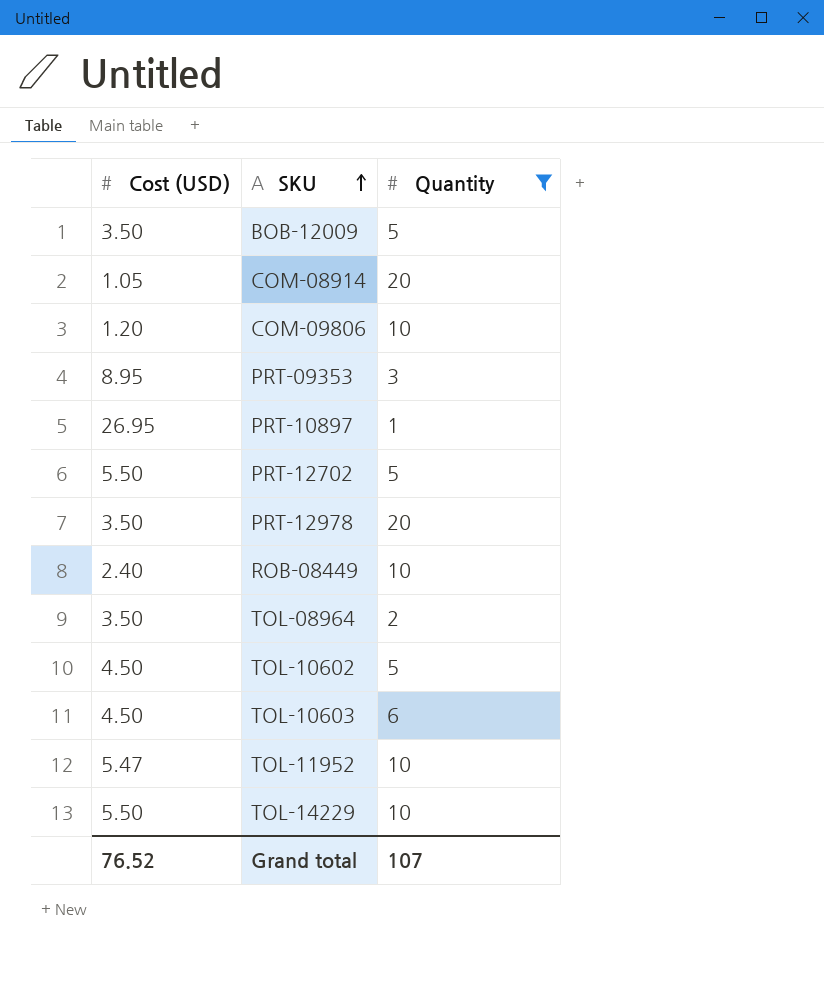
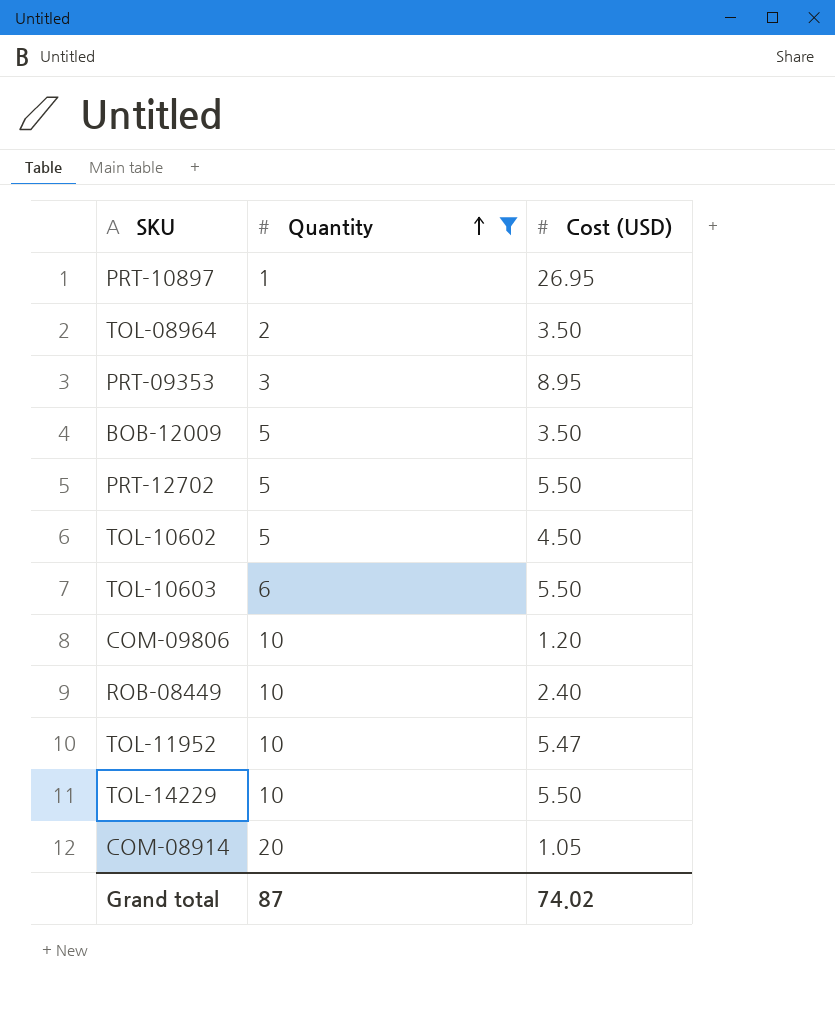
row order: SKU ascending -> Quantity ascending
column Cost (USD) | position: 1 -> 3
row PRT-12978: 3.50 | 20 -> none
TOL-10603 | Cost (USD): 4.50 -> 5.50
Grand total | Quantity: 107 -> 87
Grand total | Cost (USD): 76.52 -> 74.02

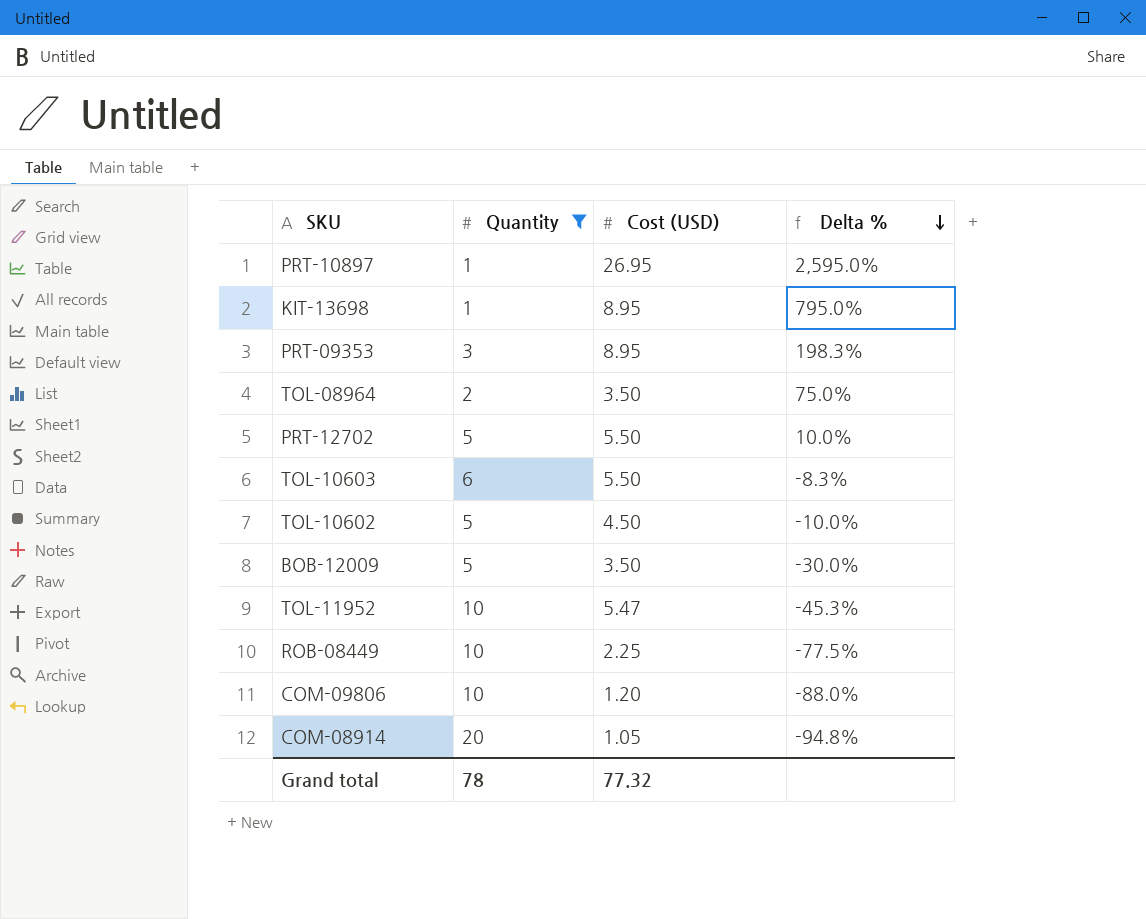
row order: Quantity ascending -> Delta % descending
column Delta % | formula: none -> ([Cost (USD)] - [Quantity]) / [Quantity]
row TOL-14229: 10 | 5.50 -> none
row KIT-13698: none -> 1 | 8.95 | 795.0%
ROB-08449 | Cost (USD): 2.40 -> 2.25
Grand total | Quantity: 87 -> 78
Grand total | Cost (USD): 74.02 -> 77.32

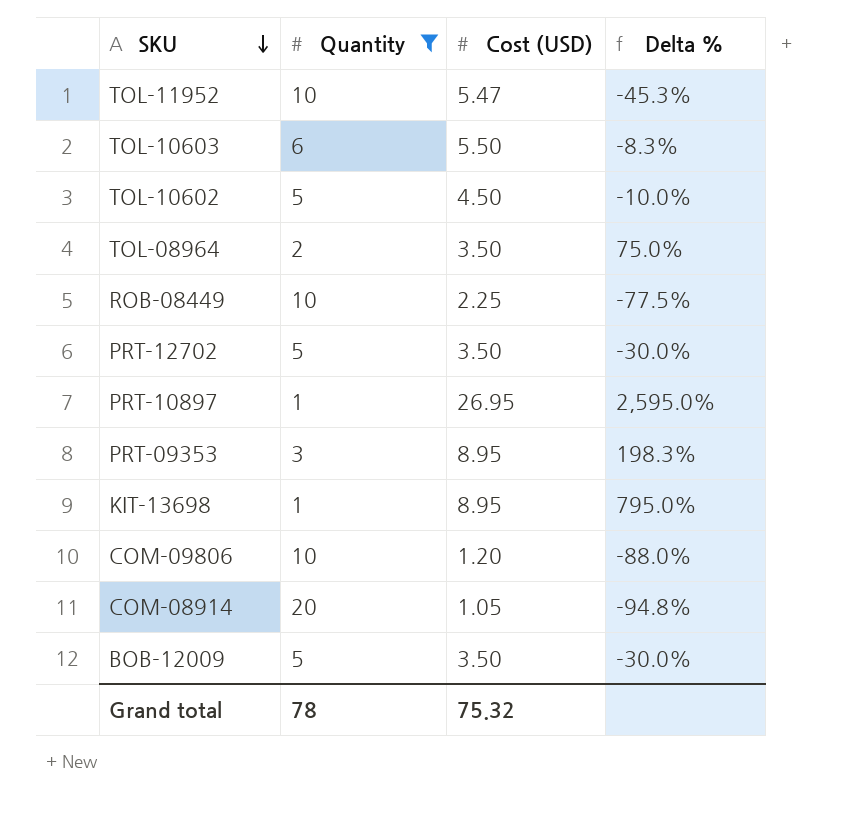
row order: Delta % descending -> SKU descending
PRT-12702 | Cost (USD): 5.50 -> 3.50
PRT-12702 | Delta %: 10.0% -> -30.0%
Grand total | Cost (USD): 77.32 -> 75.32

